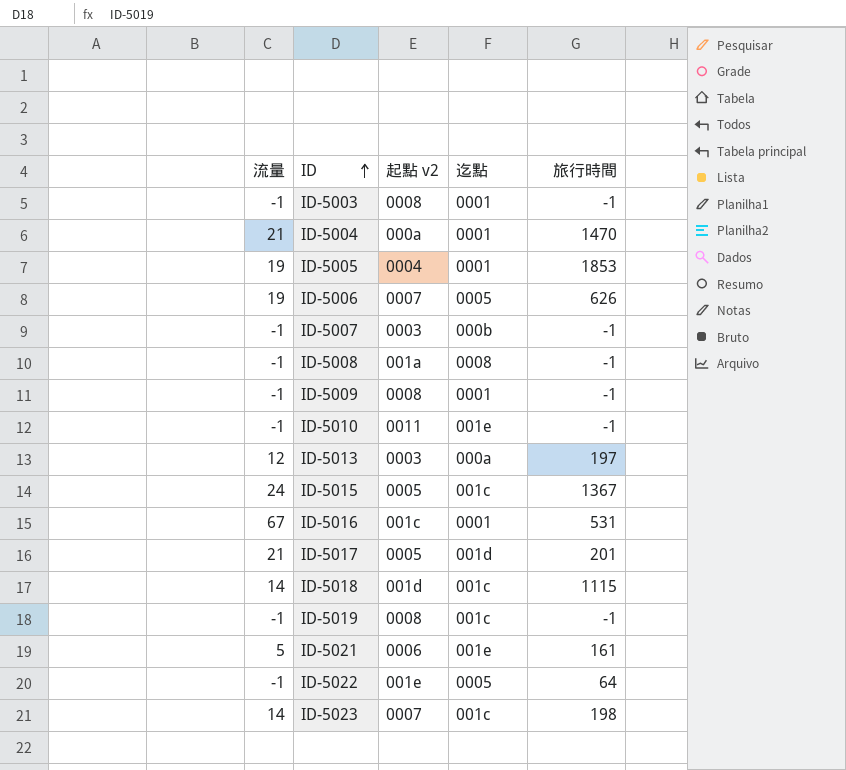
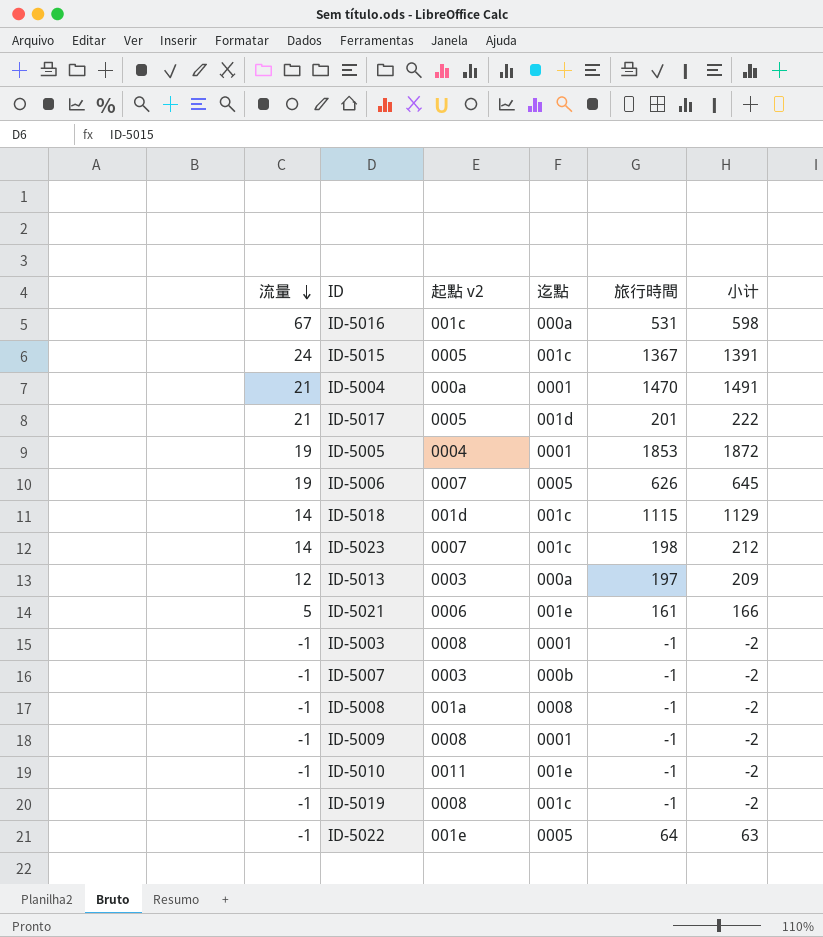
row order: ID ascending -> 流量 descending
column 小计 | formula: none -> [流量] + [旅行時間]
ID-5016 | 迄點: 0001 -> 000a

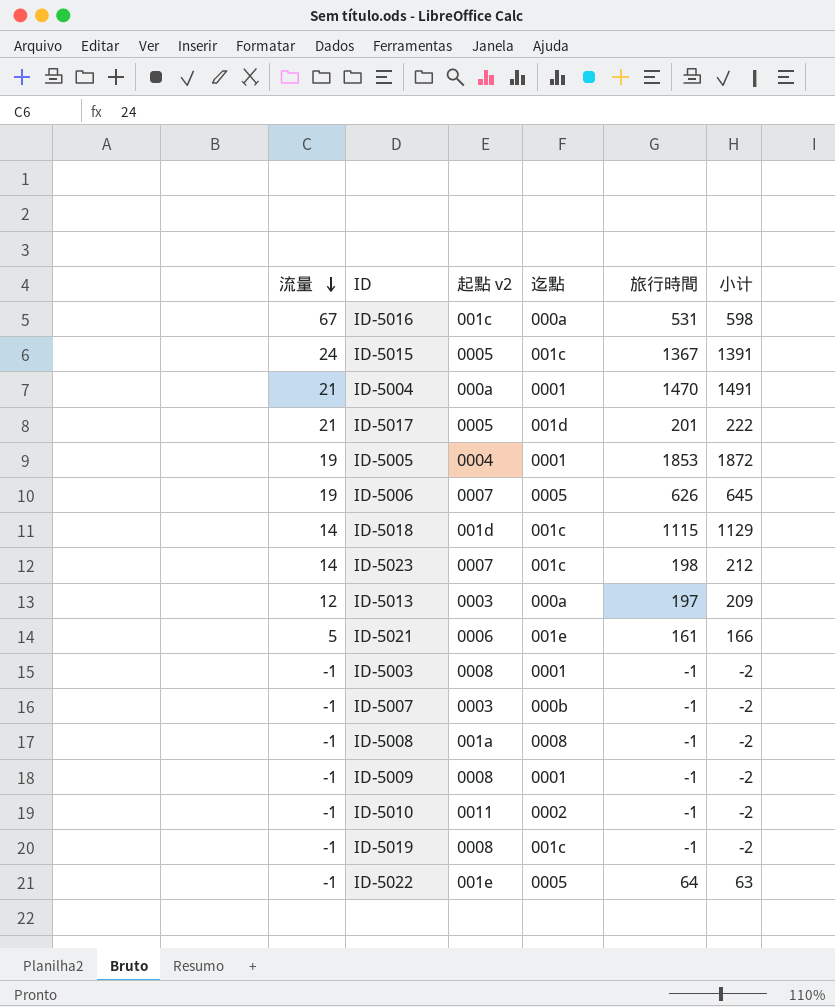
ID-5010 | 迄點: 001e -> 0002

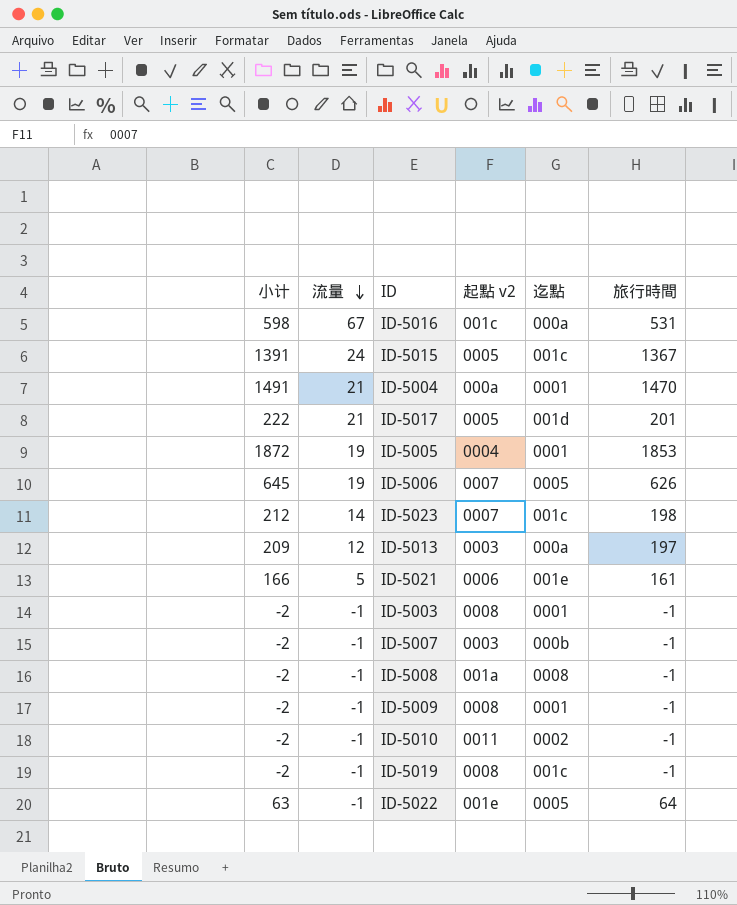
column 小计 | position: 6 -> 1
row ID-5018: 14 | 001d | 001c | 1115 | 1129 -> none

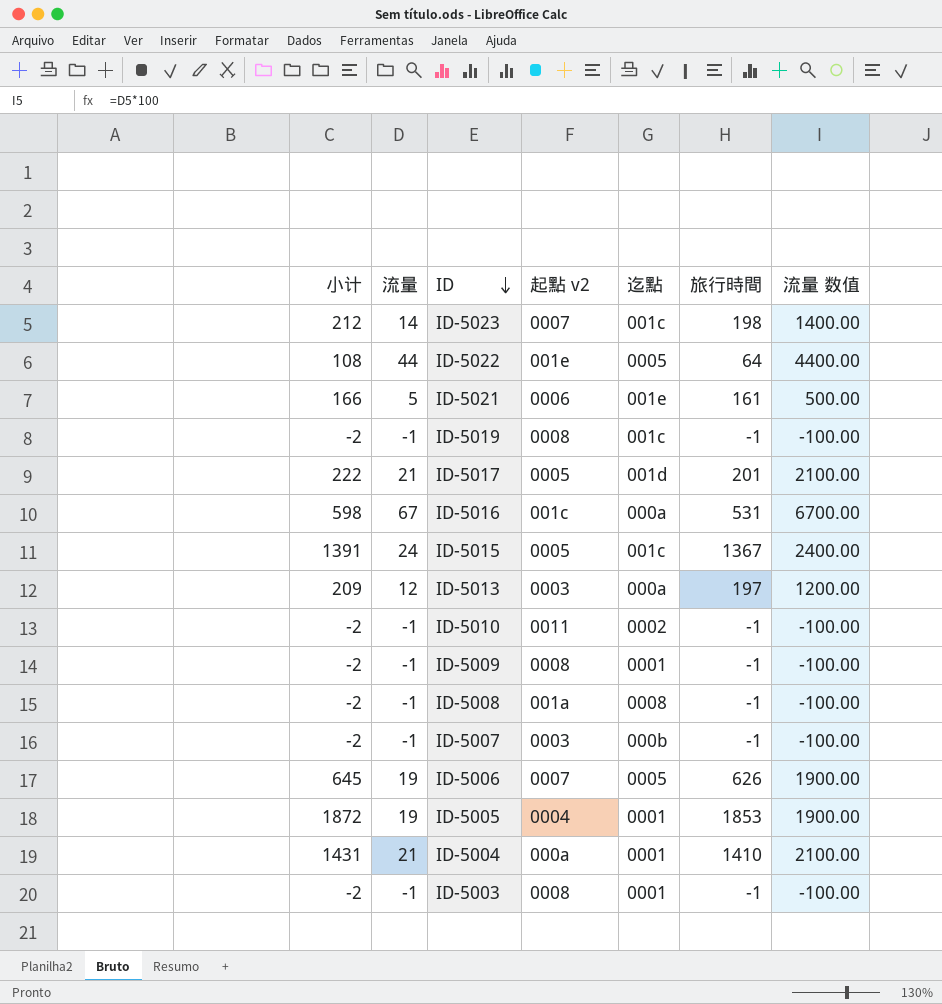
row order: 流量 descending -> ID descending
column 流量 数值 | formula: none -> [流量] * 100
ID-5022 | 小计: 63 -> 108
ID-5022 | 流量: -1 -> 44
ID-5004 | 小计: 1491 -> 1431
ID-5004 | 旅行時間: 1470 -> 1410

